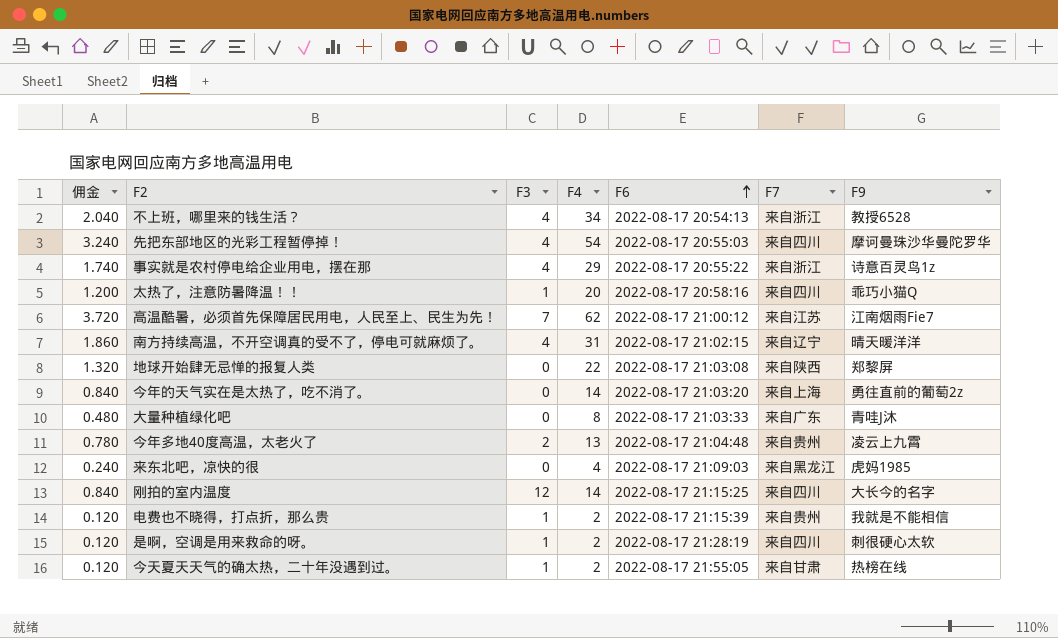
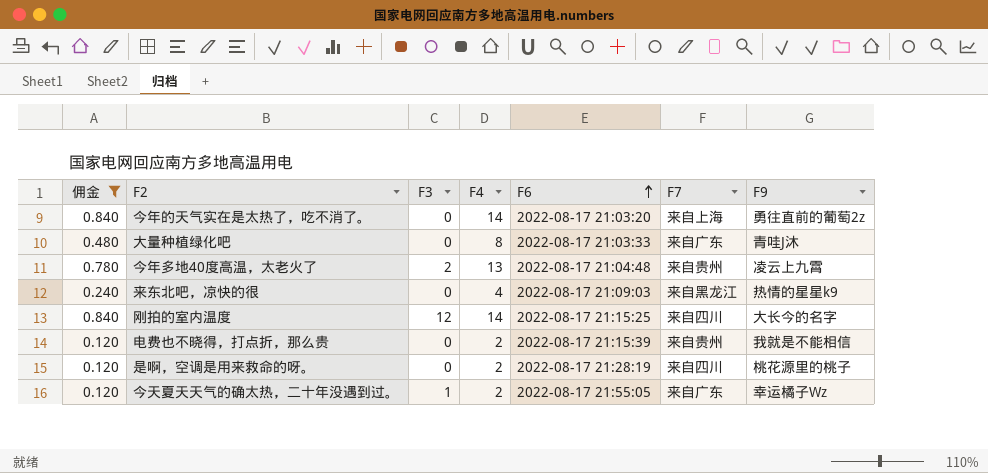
filter: none -> 佣金 <= 0.840
来东北吧，凉快的很 | F9: 虎妈1985 -> 热情的星星k9
电费也不晓得，打点折，那么贵 | F3: 1 -> 0
是啊，空调是用来救命的呀。 | F3: 1 -> 0
是啊，空调是用来救命的呀。 | F9: 刺很硬心太软 -> 桃花源里的桃子
今天夏天天气的确太热，二十年没遇到过。 | F7: 来自甘肃 -> 来自广东
今天夏天天气的确太热，二十年没遇到过。 | F9: 热榜在线 -> 幸运橘子Wz

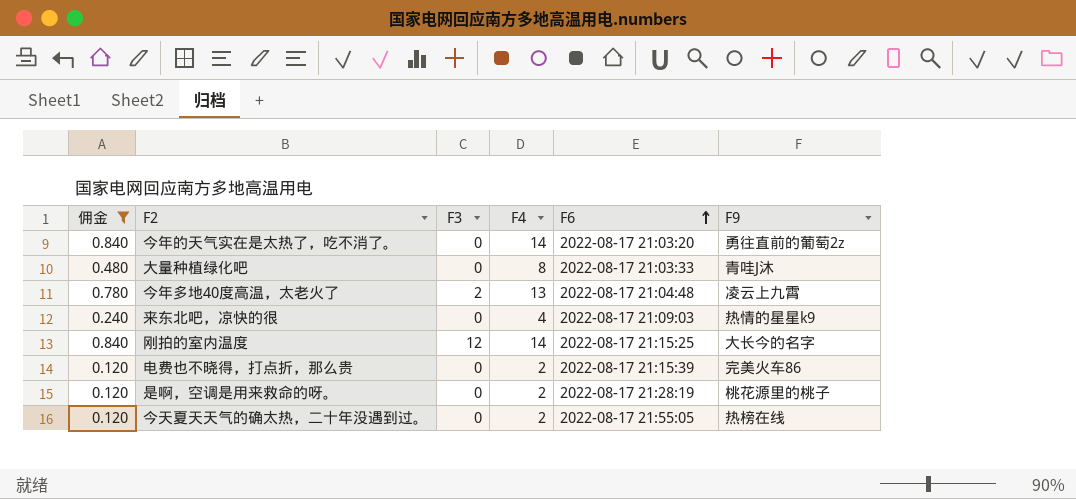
column F7 | position: 6 -> none
电费也不晓得，打点折，那么贵 | F9: 我就是不能相信 -> 完美火车86
今天夏天天气的确太热，二十年没遇到过。 | F3: 1 -> 0
今天夏天天气的确太热，二十年没遇到过。 | F9: 幸运橘子Wz -> 热榜在线

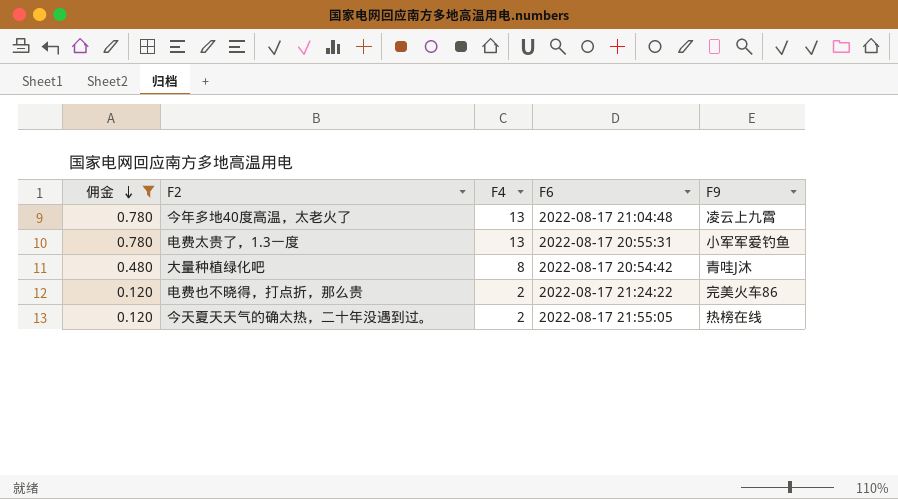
row order: F6 ascending -> 佣金 descending
column F3 | position: 3 -> none
row 今年的天气实在是太热了，吃不消了。: 0.840 | 0 | 14 | 2022-08-17 21:03:20 | 勇往直前的葡萄2z -> none
row 来东北吧，凉快的很: 0.240 | 0 | 4 | 2022-08-17 21:09:03 | 热情的星星k9 -> none
row 刚拍的室内温度: 0.840 | 12 | 14 | 2022-08-17 21:15:25 | 大长今的名字 -> none
row 是啊，空调是用来救命的呀。: 0.120 | 0 | 2 | 2022-08-17 21:28:19 | 桃花源里的桃子 -> none
row 电费太贵了，1.3一度: none -> 0.780 | 13 | 2022-08-17 20:55:31 | 小军军爱钓鱼
大量种植绿化吧 | F6: 2022-08-17 21:03:33 -> 2022-08-17 20:54:42
电费也不晓得，打点折，那么贵 | F6: 2022-08-17 21:15:39 -> 2022-08-17 21:24:22

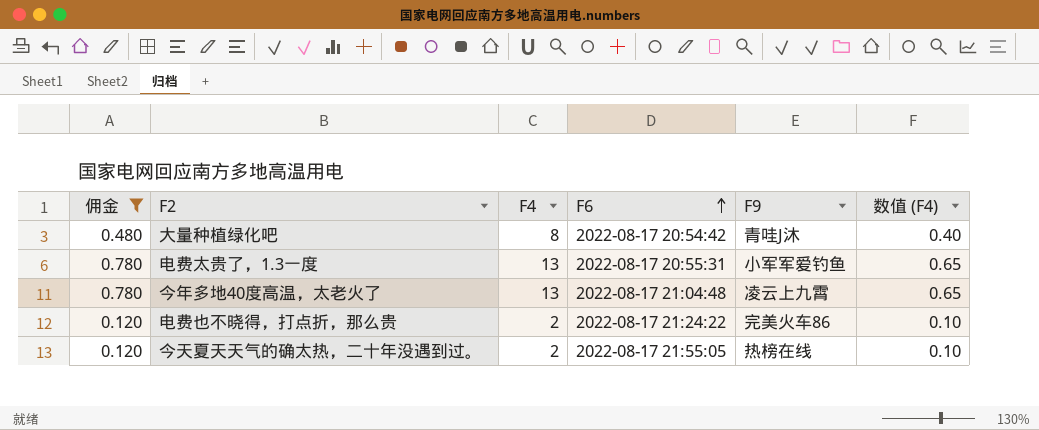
row order: 佣金 descending -> F6 ascending
column 数值 (F4) | formula: none -> [F4] * 0.05

